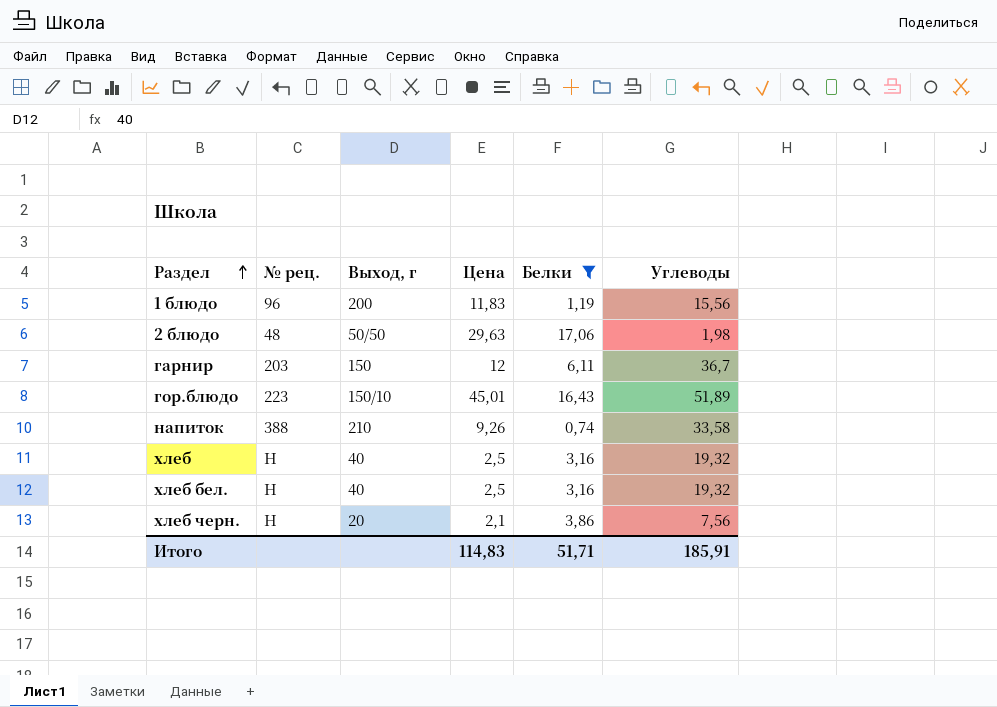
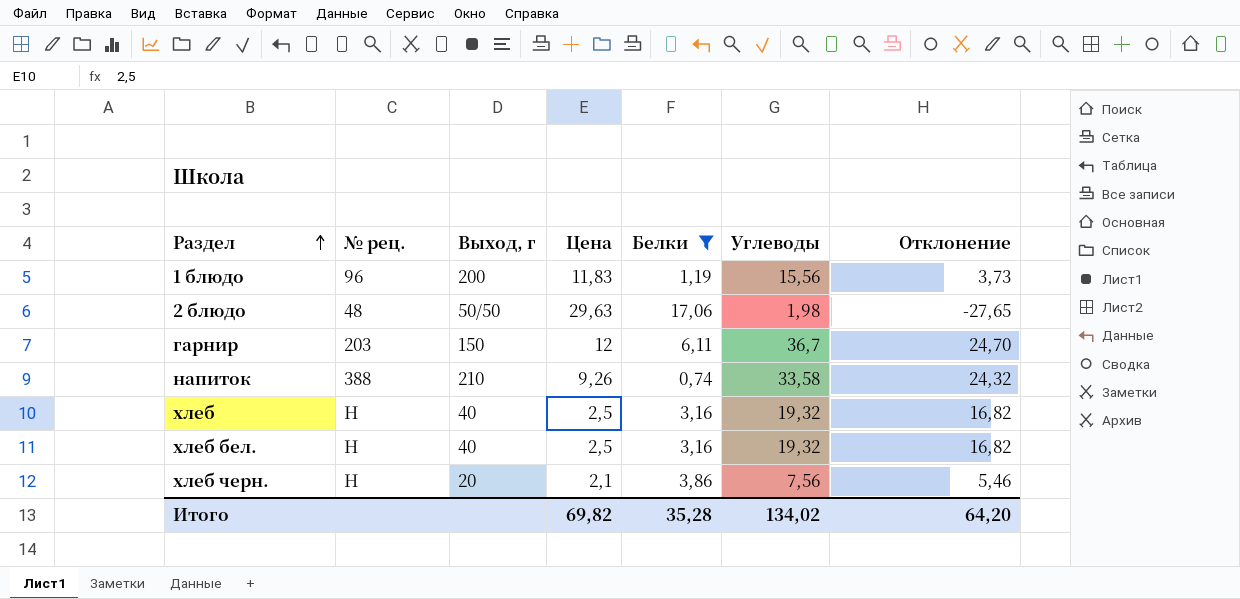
column Отклонение | formula: none -> [Углеводы] - [Цена]
row гор.блюдо: 223 | 150/10 | 45,01 | 16,43 | 51,89 -> none
Итого | Цена: 114,83 -> 69,82
Итого | Белки: 51,71 -> 35,28
Итого | Углеводы: 185,91 -> 134,02

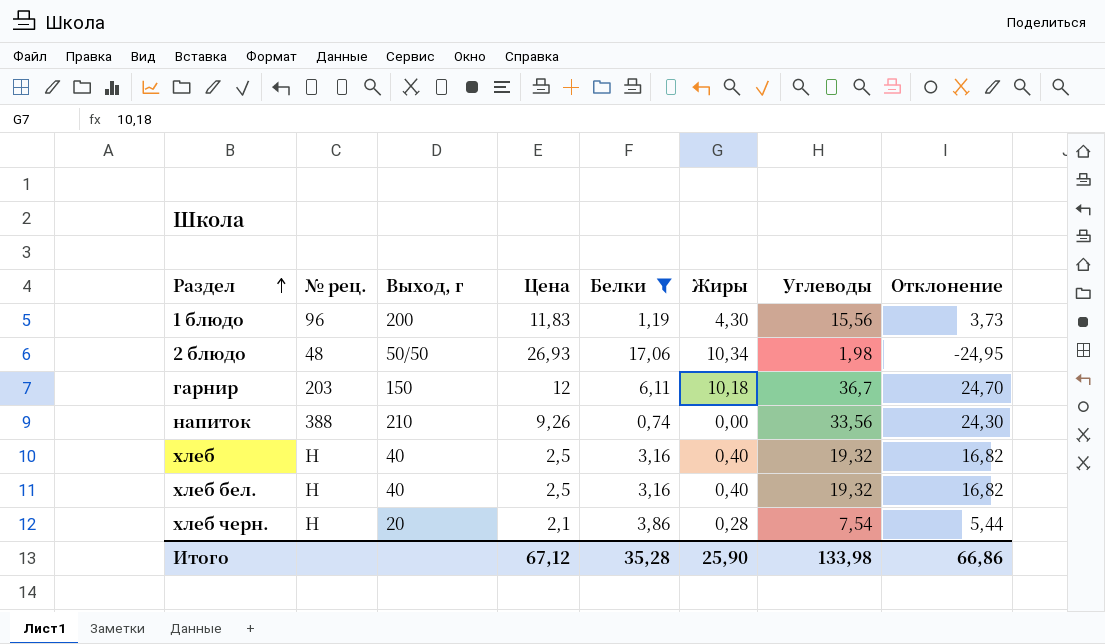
column Жиры | position: none -> 6
2 блюдо | Цена: 29,63 -> 26,93
2 блюдо | Отклонение: -27,65 -> -24,95
напиток | Углеводы: 33,58 -> 33,56
напиток | Отклонение: 24,32 -> 24,30
хлеб черн. | Углеводы: 7,56 -> 7,54
хлеб черн. | Отклонение: 5,46 -> 5,44
Итого | Цена: 69,82 -> 67,12
Итого | Углеводы: 134,02 -> 133,98
Итого | Отклонение: 64,20 -> 66,86

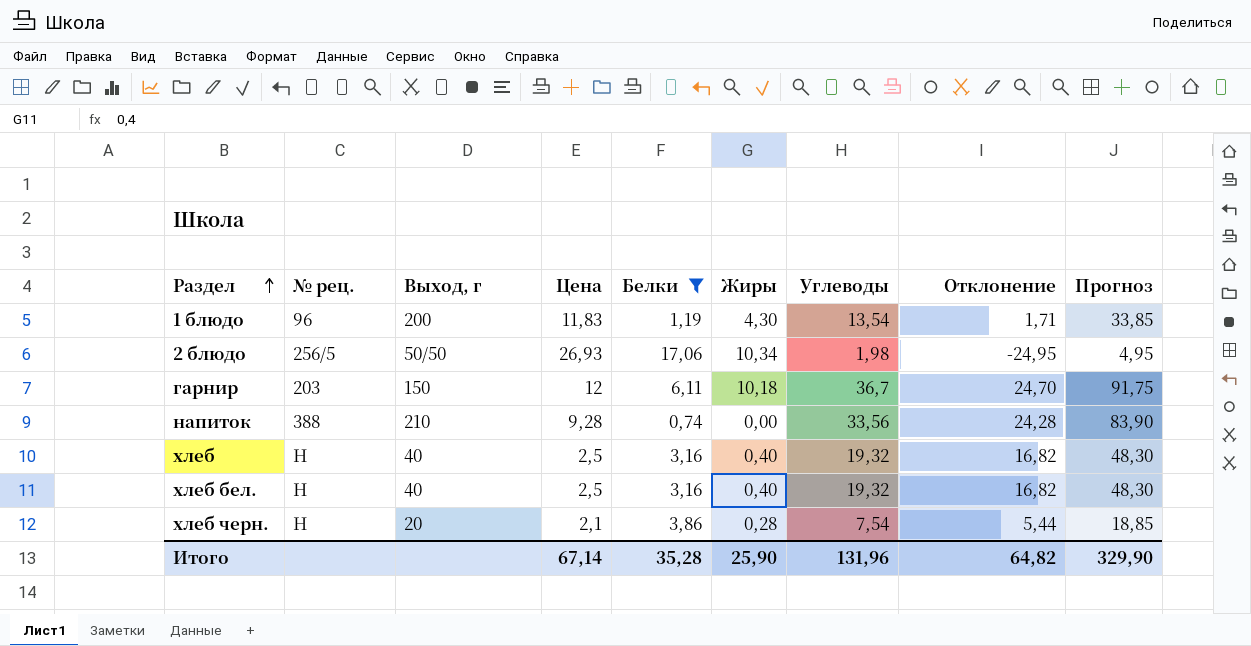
column Прогноз | formula: none -> [Углеводы] * 2,5
1 блюдо | Углеводы: 15,56 -> 13,54
1 блюдо | Отклонение: 3,73 -> 1,71
2 блюдо | № рец.: 48 -> 256/5
напиток | Цена: 9,26 -> 9,28
напиток | Отклонение: 24,30 -> 24,28
Итого | Цена: 67,12 -> 67,14
Итого | Углеводы: 133,98 -> 131,96
Итого | Отклонение: 66,86 -> 64,82

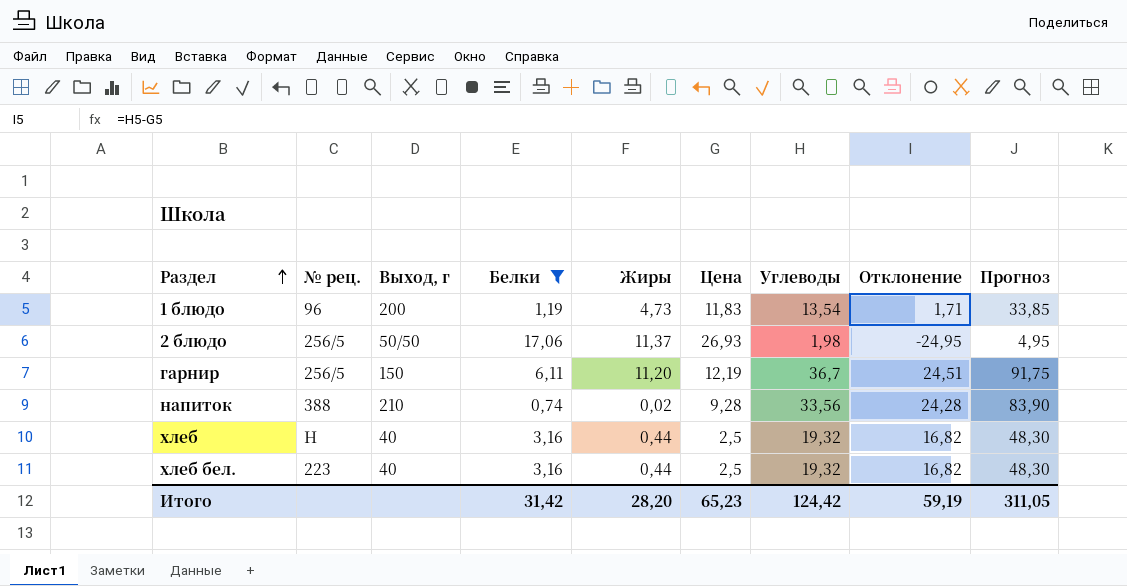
column Цена | position: 4 -> 6
row хлеб черн.: Н | 20 | 2,1 | 3,86 | 0,28 | 7,54 | 5,44 | 18,85 -> none
1 блюдо | Жиры: 4,30 -> 4,73
2 блюдо | Жиры: 10,34 -> 11,37
гарнир | № рец.: 203 -> 256/5
гарнир | Жиры: 10,18 -> 11,20
гарнир | Цена: 12 -> 12,19
гарнир | Отклонение: 24,70 -> 24,51
напиток | Жиры: 0,00 -> 0,02
хлеб | Жиры: 0,40 -> 0,44
хлеб бел. | № рец.: Н -> 223
хлеб бел. | Жиры: 0,40 -> 0,44
Итого | Белки: 35,28 -> 31,42
Итого | Жиры: 25,90 -> 28,20
Итого | Цена: 67,14 -> 65,23
Итого | Углеводы: 131,96 -> 124,42
Итого | Отклонение: 64,82 -> 59,19
Итого | Прогноз: 329,90 -> 311,05

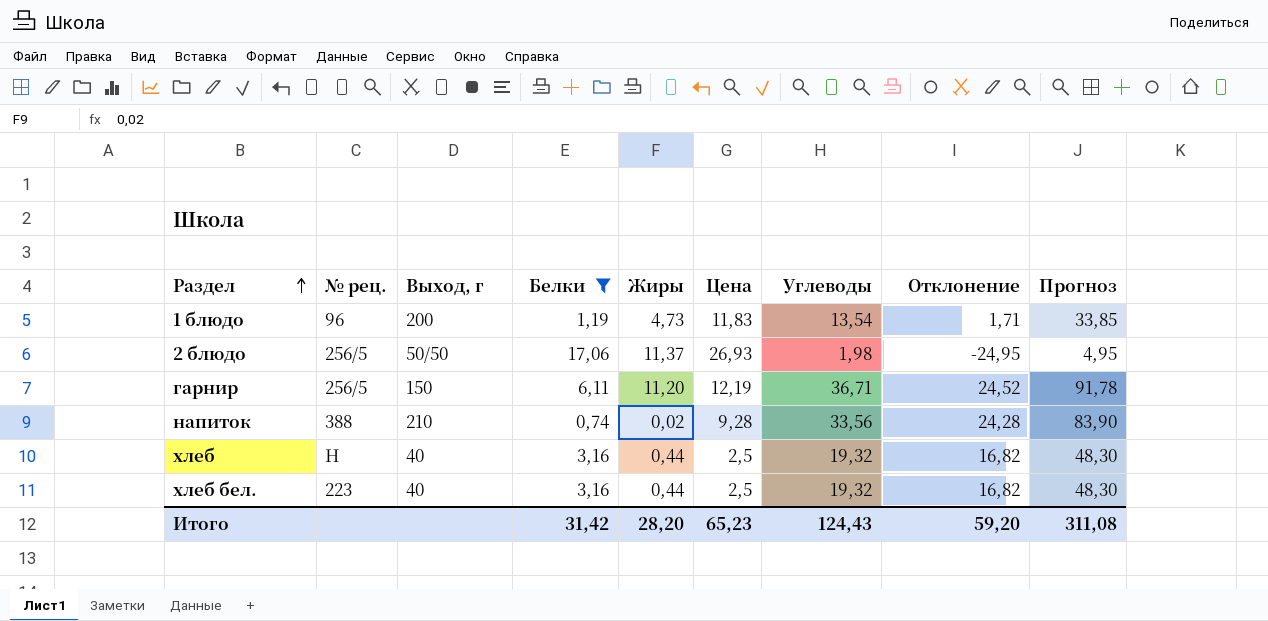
гарнир | Углеводы: 36,7 -> 36,71
гарнир | Отклонение: 24,51 -> 24,52
гарнир | Прогноз: 91,75 -> 91,78
Итого | Углеводы: 124,42 -> 124,43
Итого | Отклонение: 59,19 -> 59,20
Итого | Прогноз: 311,05 -> 311,08

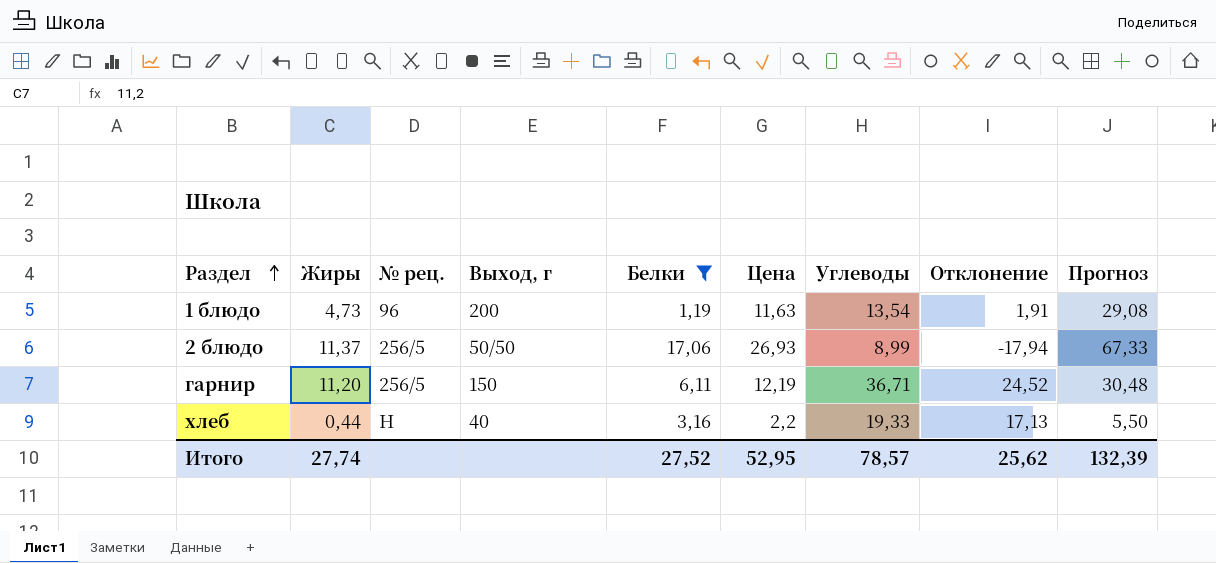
column Жиры | position: 5 -> 2
column Прогноз | formula: [Углеводы] * 2,5 -> [Цена] * 2,5
row напиток: 388 | 210 | 0,74 | 0,02 | 9,28 | 33,56 | 24,28 | 83,90 -> none
row хлеб бел.: 223 | 40 | 3,16 | 0,44 | 2,5 | 19,32 | 16,82 | 48,30 -> none
1 блюдо | Цена: 11,83 -> 11,63
1 блюдо | Отклонение: 1,71 -> 1,91
2 блюдо | Углеводы: 1,98 -> 8,99
2 блюдо | Отклонение: -24,95 -> -17,94
хлеб | Цена: 2,5 -> 2,2
хлеб | Углеводы: 19,32 -> 19,33
хлеб | Отклонение: 16,82 -> 17,13
Итого | Жиры: 28,20 -> 27,74
Итого | Белки: 31,42 -> 27,52
Итого | Цена: 65,23 -> 52,95
Итого | Углеводы: 124,43 -> 78,57
Итого | Отклонение: 59,20 -> 25,62
Итого | Прогноз: 311,08 -> 132,39

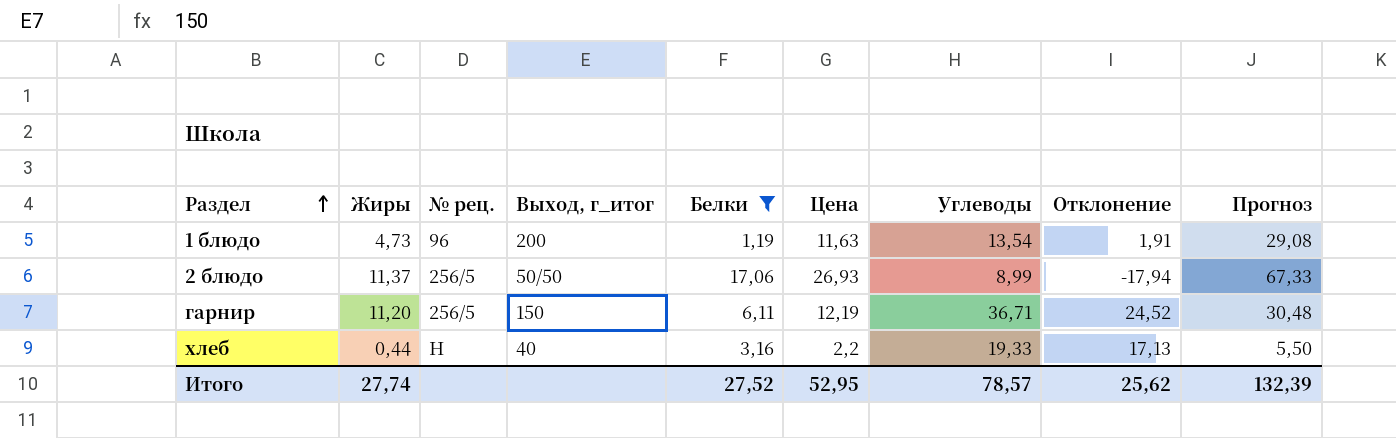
column name: Выход, г -> Выход, г_итог

